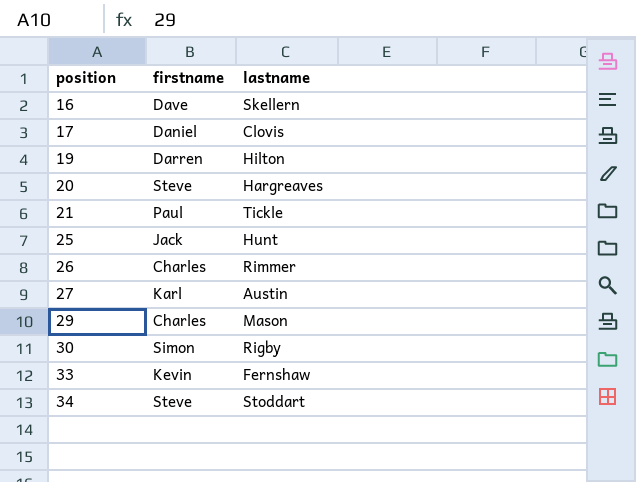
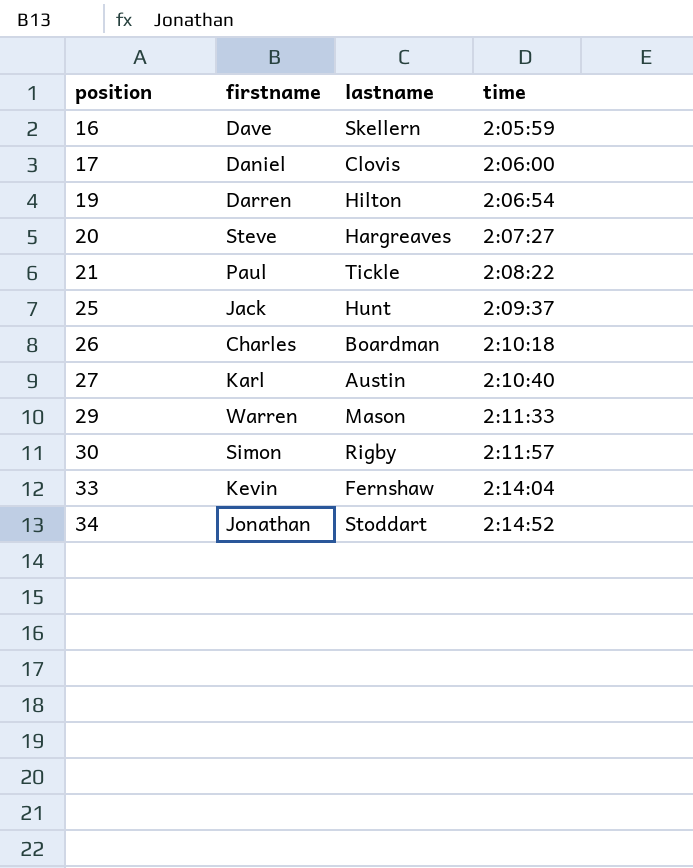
column time | position: none -> 4
26 | lastname: Rimmer -> Boardman
29 | firstname: Charles -> Warren
34 | firstname: Steve -> Jonathan

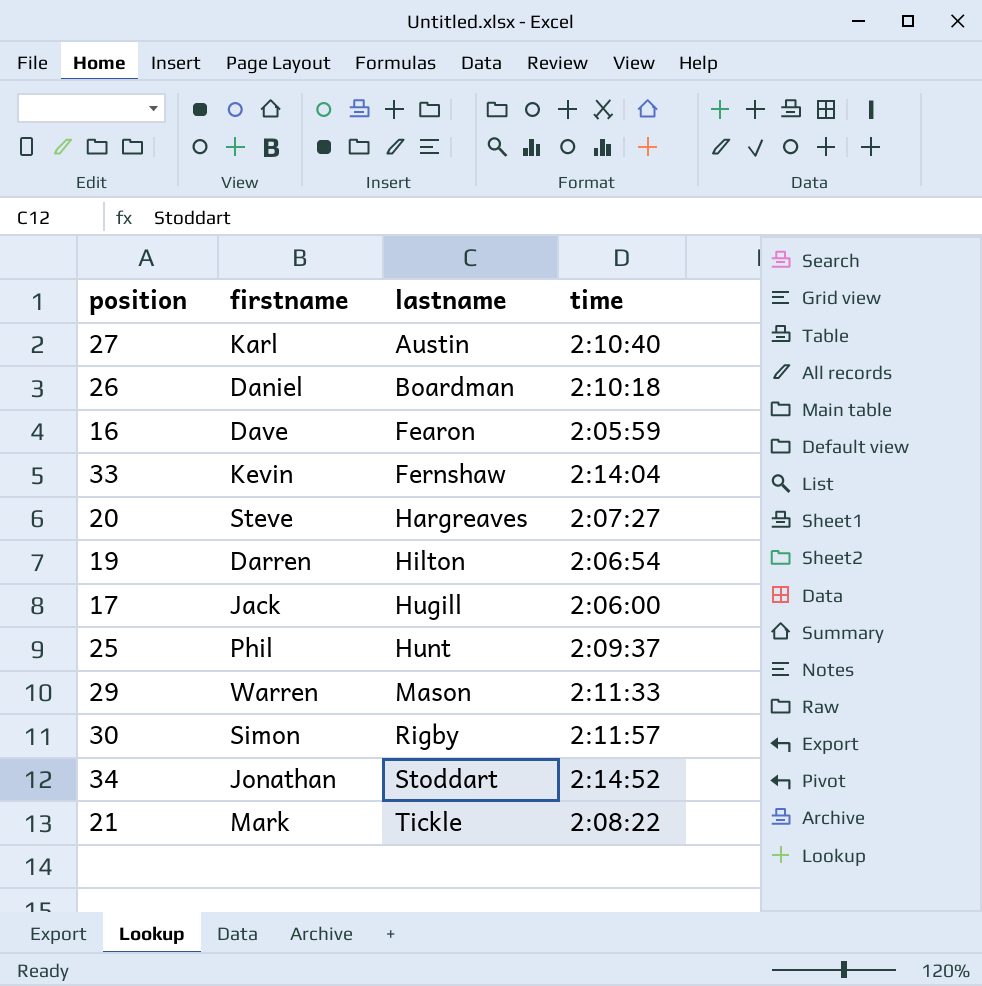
row order: position ascending -> lastname ascending
26 | firstname: Charles -> Daniel
16 | lastname: Skellern -> Fearon
17 | firstname: Daniel -> Jack
17 | lastname: Clovis -> Hugill
25 | firstname: Jack -> Phil
21 | firstname: Paul -> Mark

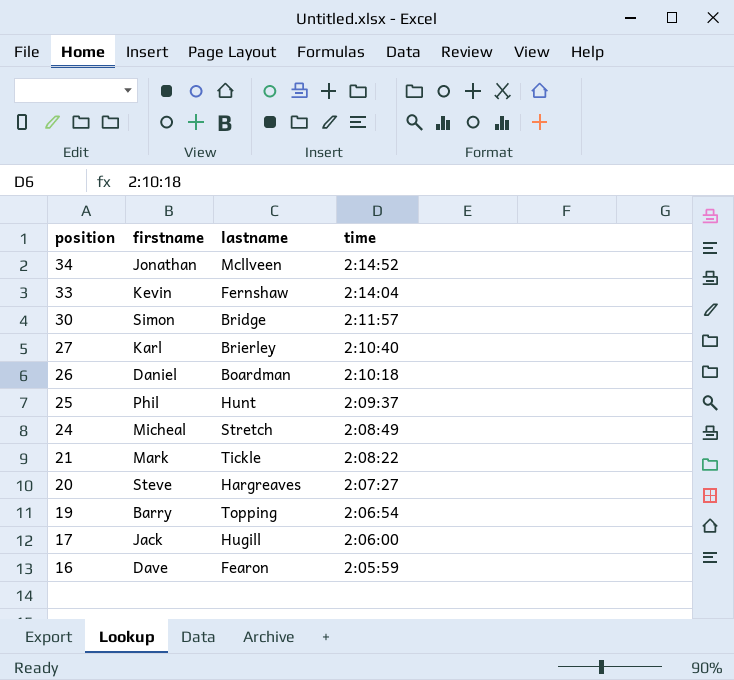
row order: lastname ascending -> position descending
row 29: Warren | Mason | 2:11:33 -> none
34 | lastname: Stoddart -> Mcllveen
30 | lastname: Rigby -> Bridge
27 | lastname: Austin -> Brierley
row 24: none -> Micheal | Stretch | 2:08:49
19 | firstname: Darren -> Barry
19 | lastname: Hilton -> Topping

